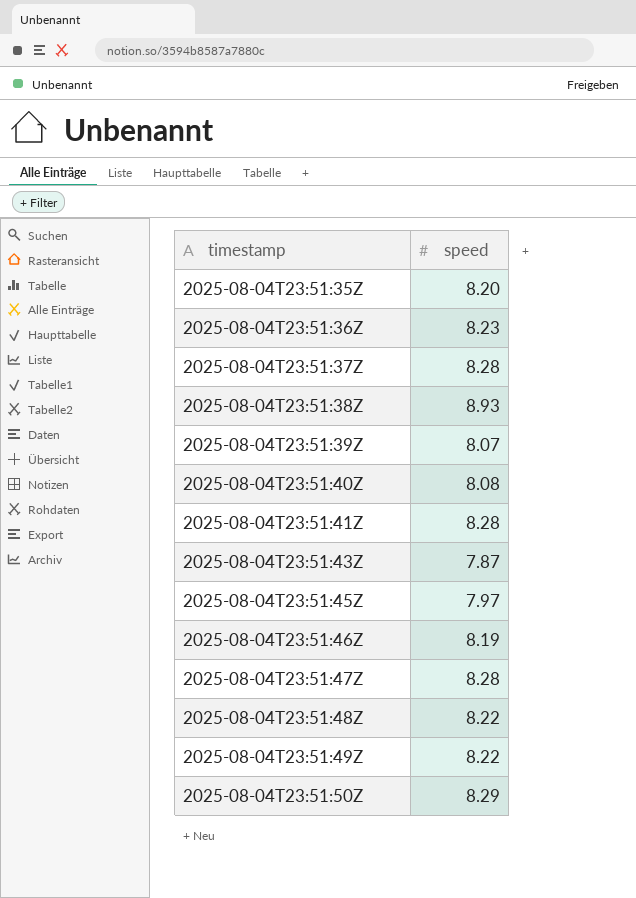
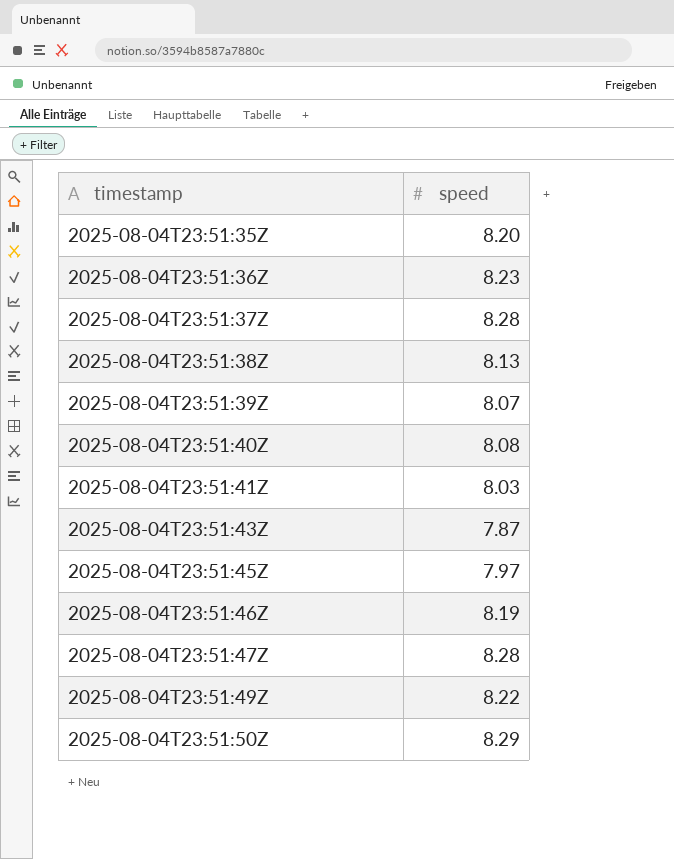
row 2025-08-04T23:51:48Z: 8.22 -> none
2025-08-04T23:51:38Z | speed: 8.93 -> 8.13
2025-08-04T23:51:41Z | speed: 8.28 -> 8.03

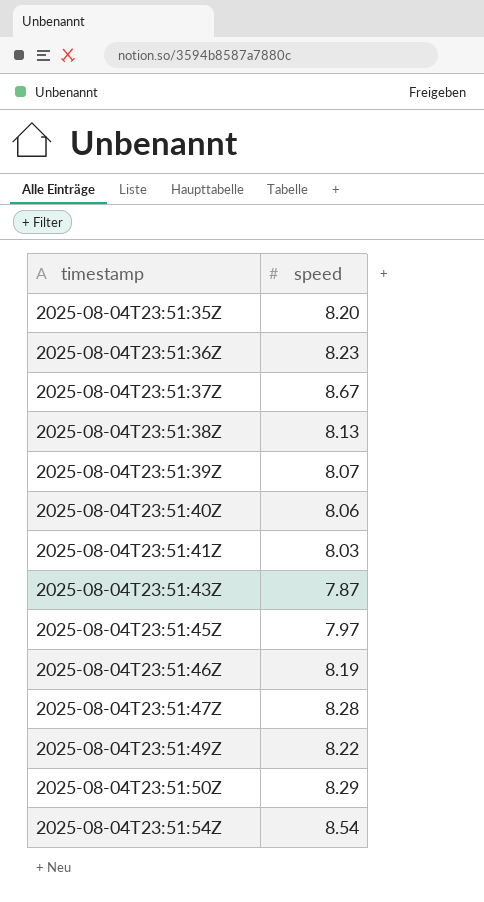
2025-08-04T23:51:37Z | speed: 8.28 -> 8.67
2025-08-04T23:51:40Z | speed: 8.08 -> 8.06
row 2025-08-04T23:51:54Z: none -> 8.54

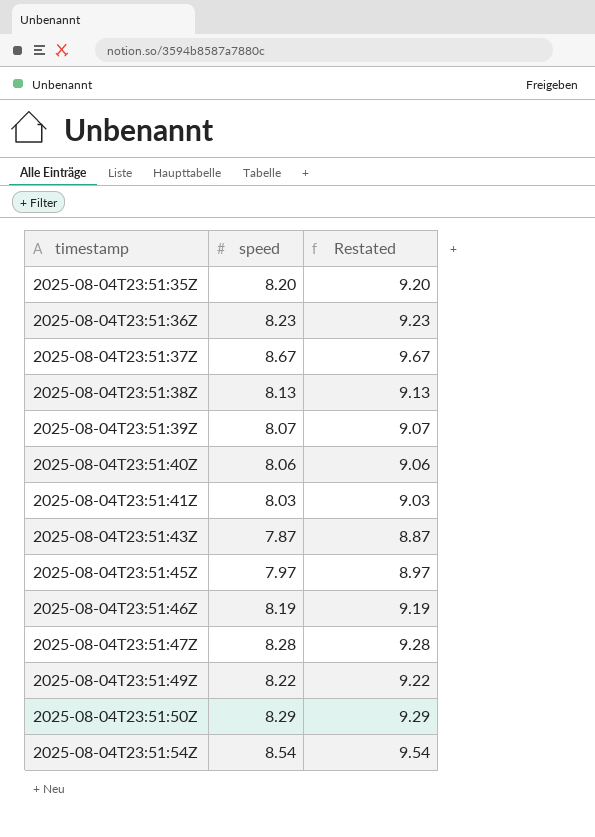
column Restated | formula: none -> [speed] + 1

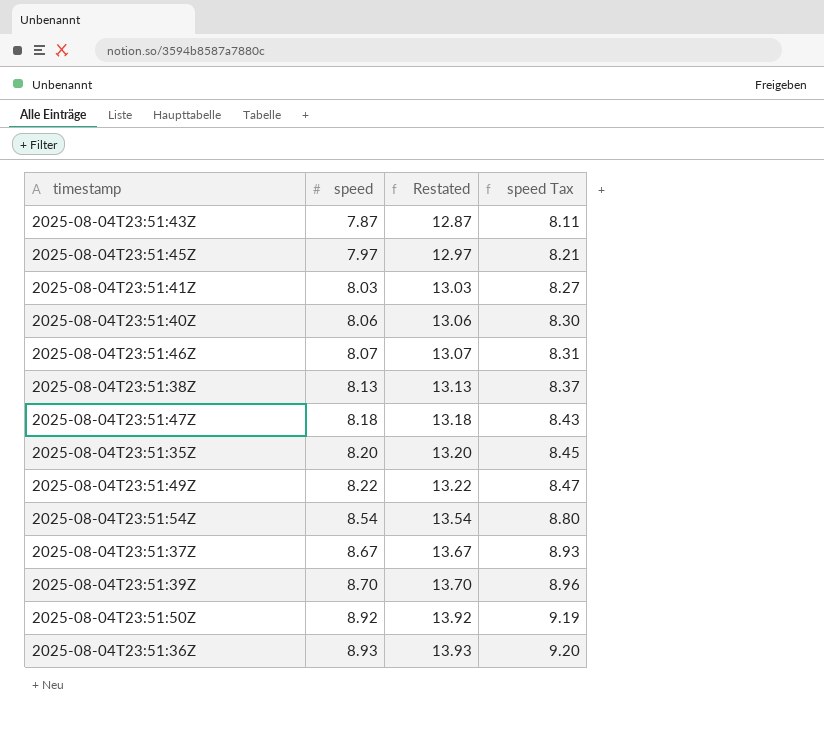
row order: timestamp ascending -> speed ascending
column Restated | formula: [speed] + 1 -> [speed] + 5
column speed Tax | formula: none -> [speed] * 1.03
2025-08-04T23:51:46Z | speed: 8.19 -> 8.07
2025-08-04T23:51:47Z | speed: 8.28 -> 8.18
2025-08-04T23:51:39Z | speed: 8.07 -> 8.70
2025-08-04T23:51:50Z | speed: 8.29 -> 8.92
2025-08-04T23:51:36Z | speed: 8.23 -> 8.93

